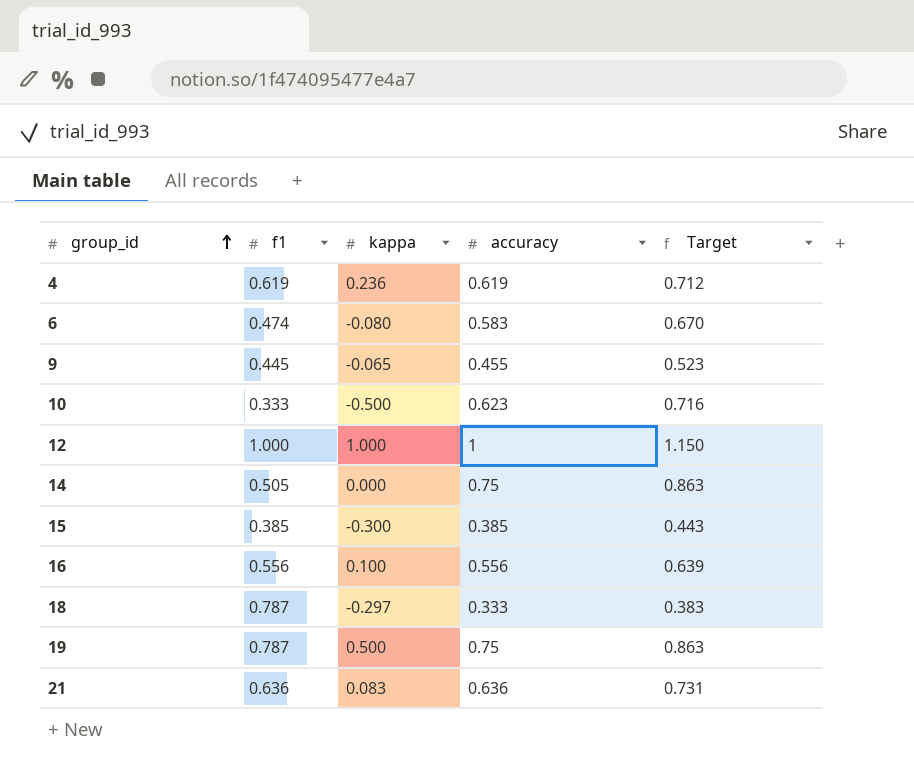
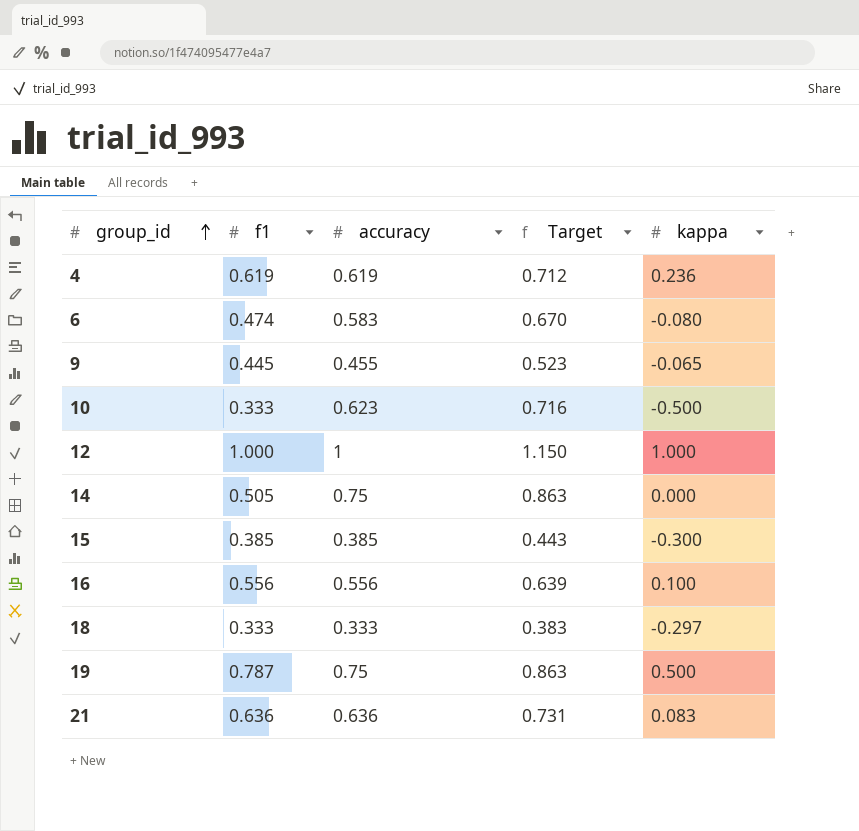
column kappa | position: 3 -> 5
18 | f1: 0.787 -> 0.333

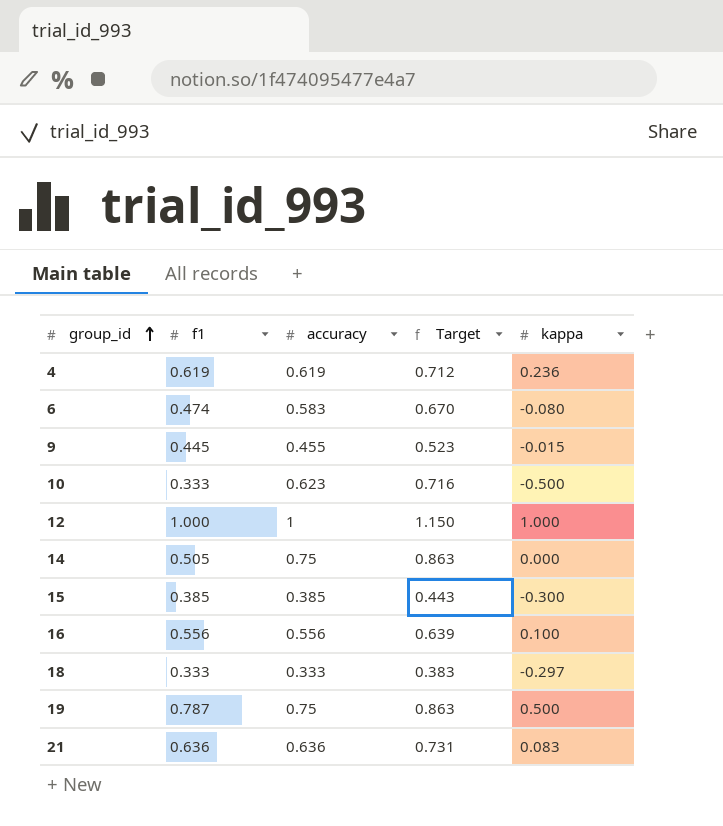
9 | kappa: -0.065 -> -0.015

